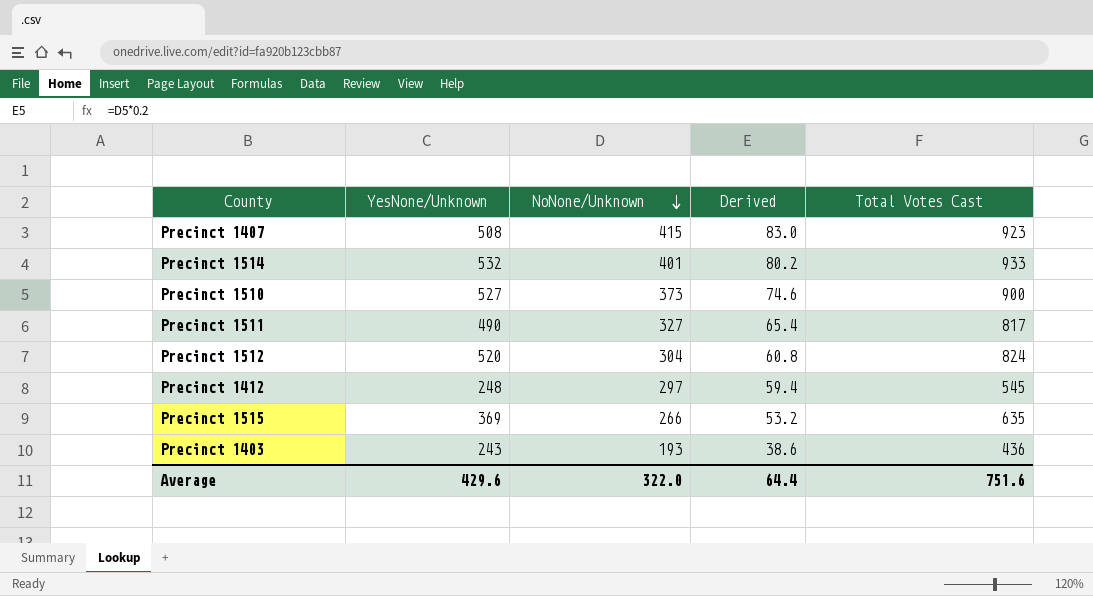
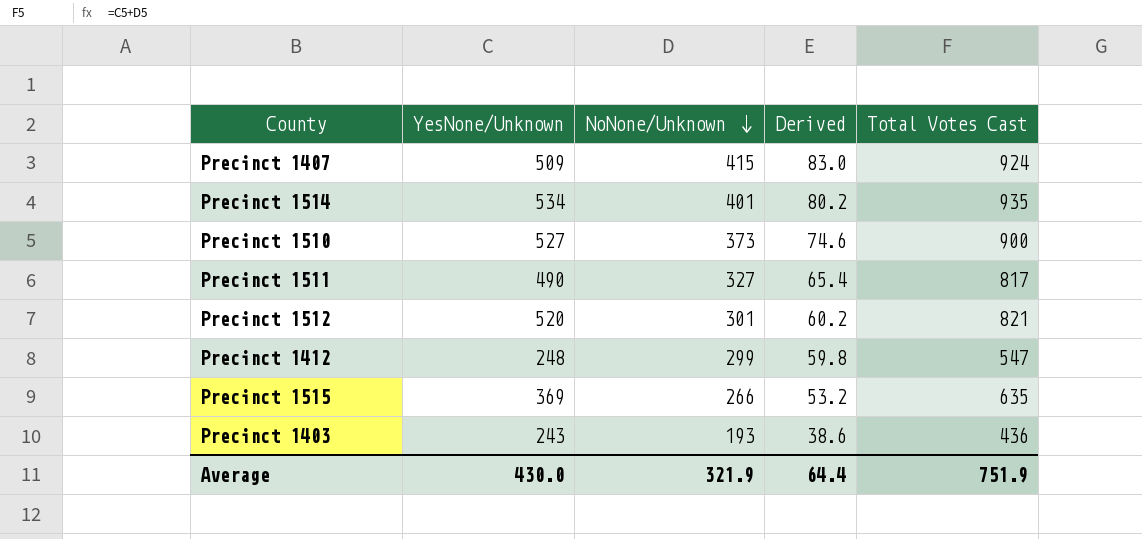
Precinct 1407 | YesNone/Unknown: 508 -> 509
Precinct 1407 | Total Votes Cast: 923 -> 924
Precinct 1514 | YesNone/Unknown: 532 -> 534
Precinct 1514 | Total Votes Cast: 933 -> 935
Precinct 1512 | NoNone/Unknown: 304 -> 301
Precinct 1512 | Derived: 60.8 -> 60.2
Precinct 1512 | Total Votes Cast: 824 -> 821
Precinct 1412 | NoNone/Unknown: 297 -> 299
Precinct 1412 | Derived: 59.4 -> 59.8
Precinct 1412 | Total Votes Cast: 545 -> 547
Average | YesNone/Unknown: 429.6 -> 430.0
Average | NoNone/Unknown: 322.0 -> 321.9
Average | Total Votes Cast: 751.6 -> 751.9

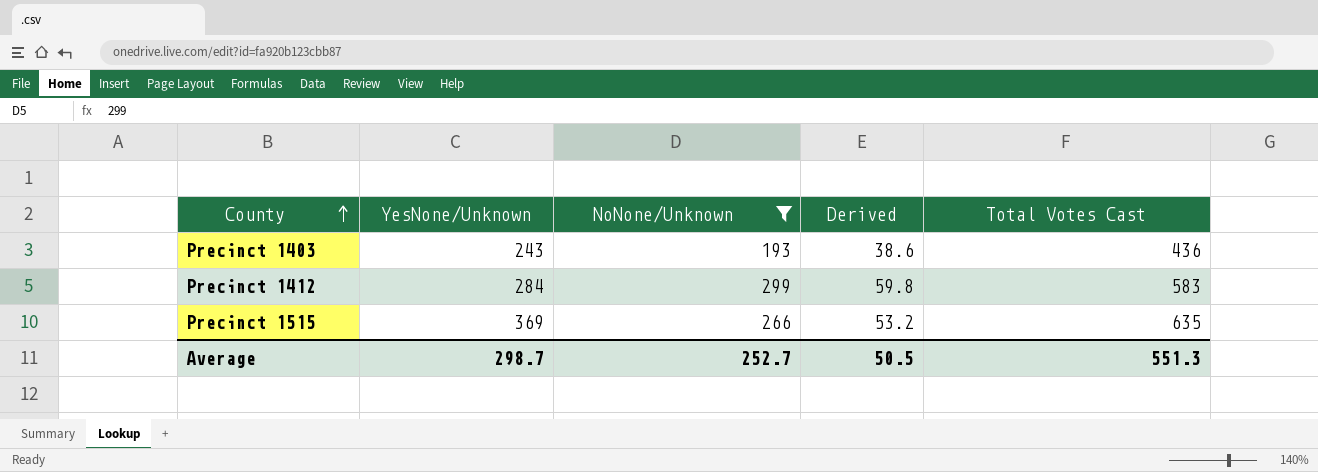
filter: none -> NoNone/Unknown <= 299
row order: NoNone/Unknown descending -> County ascending
Precinct 1412 | YesNone/Unknown: 248 -> 284
Precinct 1412 | Total Votes Cast: 547 -> 583
Average | YesNone/Unknown: 430.0 -> 298.7
Average | NoNone/Unknown: 321.9 -> 252.7
Average | Derived: 64.4 -> 50.5
Average | Total Votes Cast: 751.9 -> 551.3

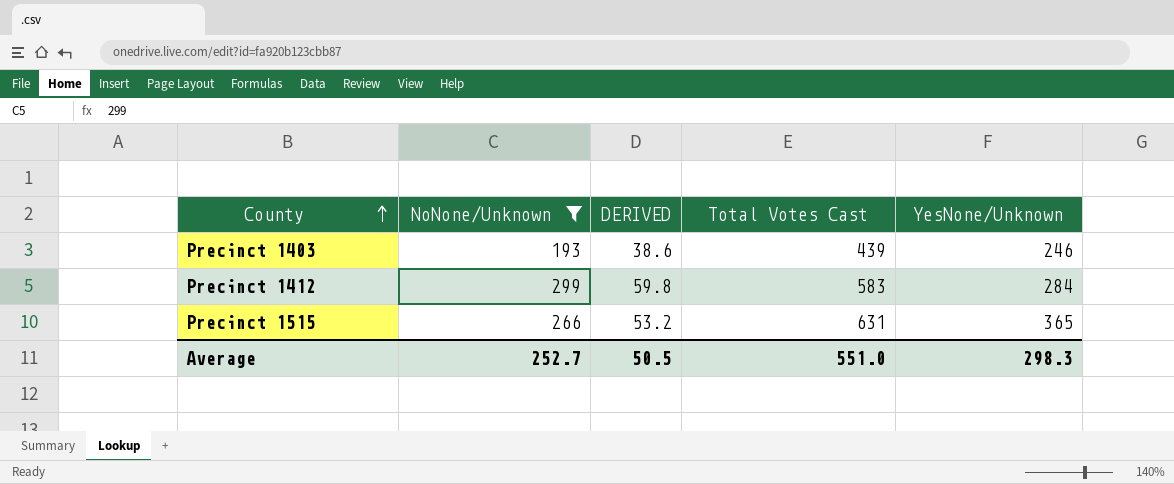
column name: Derived -> DERIVED
column YesNone/Unknown | position: 2 -> 5
Precinct 1403 | Total Votes Cast: 436 -> 439
Precinct 1403 | YesNone/Unknown: 243 -> 246
Precinct 1515 | Total Votes Cast: 635 -> 631
Precinct 1515 | YesNone/Unknown: 369 -> 365
Average | Total Votes Cast: 551.3 -> 551.0
Average | YesNone/Unknown: 298.7 -> 298.3

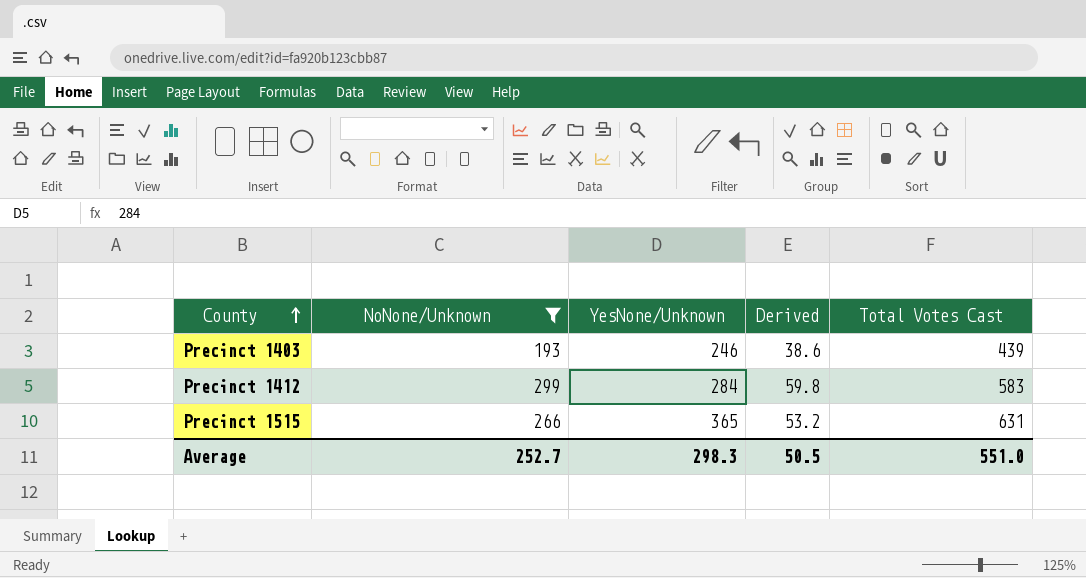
column YesNone/Unknown | position: 5 -> 3
column name: DERIVED -> Derived

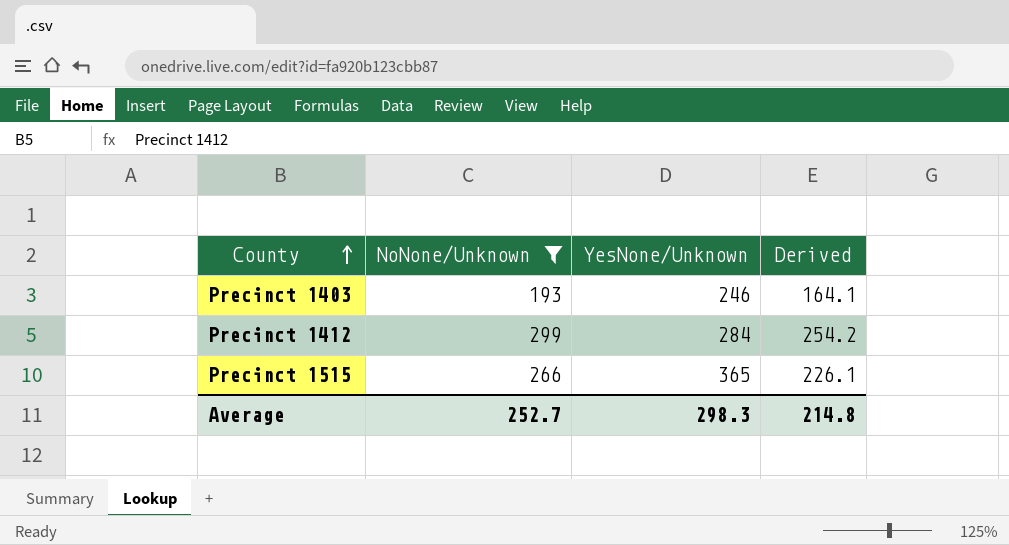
column Total Votes Cast | formula: [NoNone/Unknown] + [YesNone/Unknown] -> none
column Derived | formula: [NoNone/Unknown] * 0.2 -> [NoNone/Unknown] * 0.85
Average | Derived: 50.5 -> 214.8

